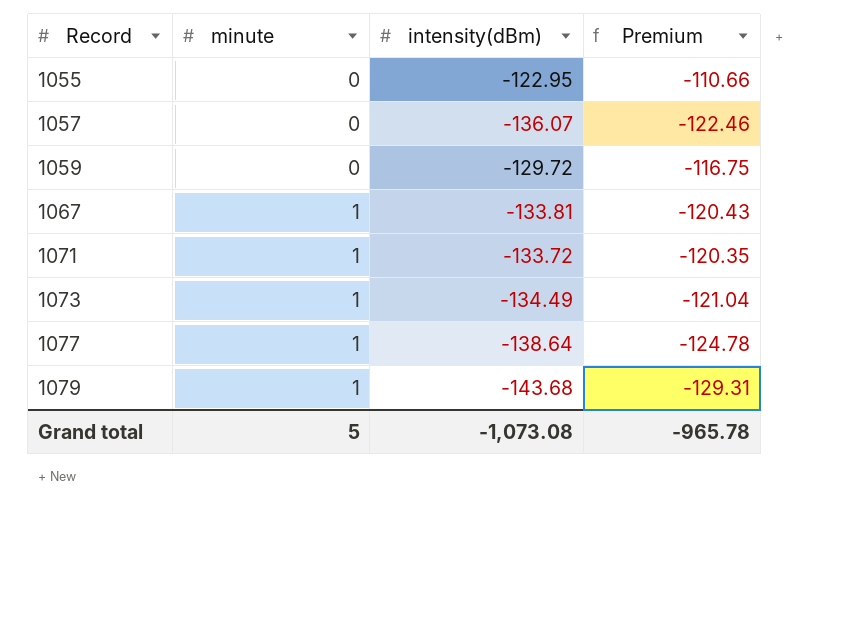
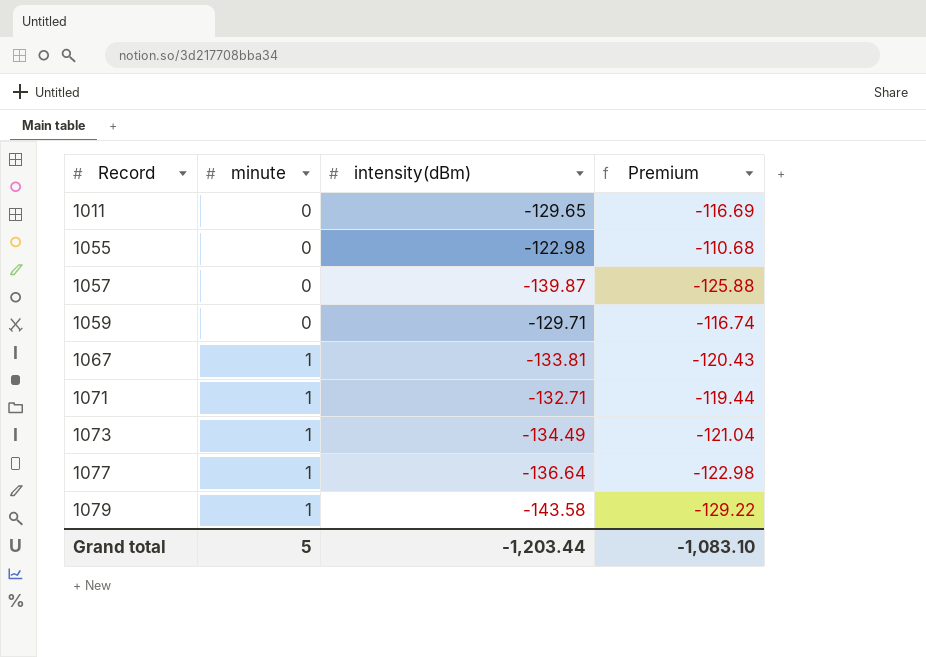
row 1011: none -> 0 | -129.65 | -116.69
1055 | intensity(dBm): -122.95 -> -122.98
1055 | Premium: -110.66 -> -110.68
1057 | intensity(dBm): -136.07 -> -139.87
1057 | Premium: -122.46 -> -125.88
1059 | intensity(dBm): -129.72 -> -129.71
1059 | Premium: -116.75 -> -116.74
1071 | intensity(dBm): -133.72 -> -132.71
1071 | Premium: -120.35 -> -119.44
1077 | intensity(dBm): -138.64 -> -136.64
1077 | Premium: -124.78 -> -122.98
1079 | intensity(dBm): -143.68 -> -143.58
1079 | Premium: -129.31 -> -129.22
Grand total | intensity(dBm): -1,073.08 -> -1,203.44
Grand total | Premium: -965.78 -> -1,083.10

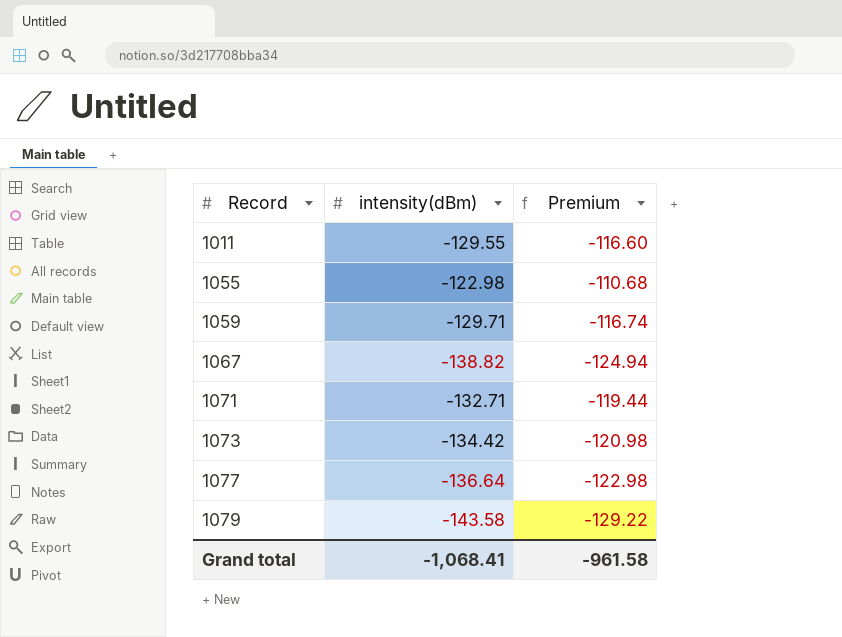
column minute | position: 2 -> none
row 1057: 0 | -139.87 | -125.88 -> none
1011 | intensity(dBm): -129.65 -> -129.55
1011 | Premium: -116.69 -> -116.60
1067 | intensity(dBm): -133.81 -> -138.82
1067 | Premium: -120.43 -> -124.94
1073 | intensity(dBm): -134.49 -> -134.42
1073 | Premium: -121.04 -> -120.98
Grand total | intensity(dBm): -1,203.44 -> -1,068.41
Grand total | Premium: -1,083.10 -> -961.58

